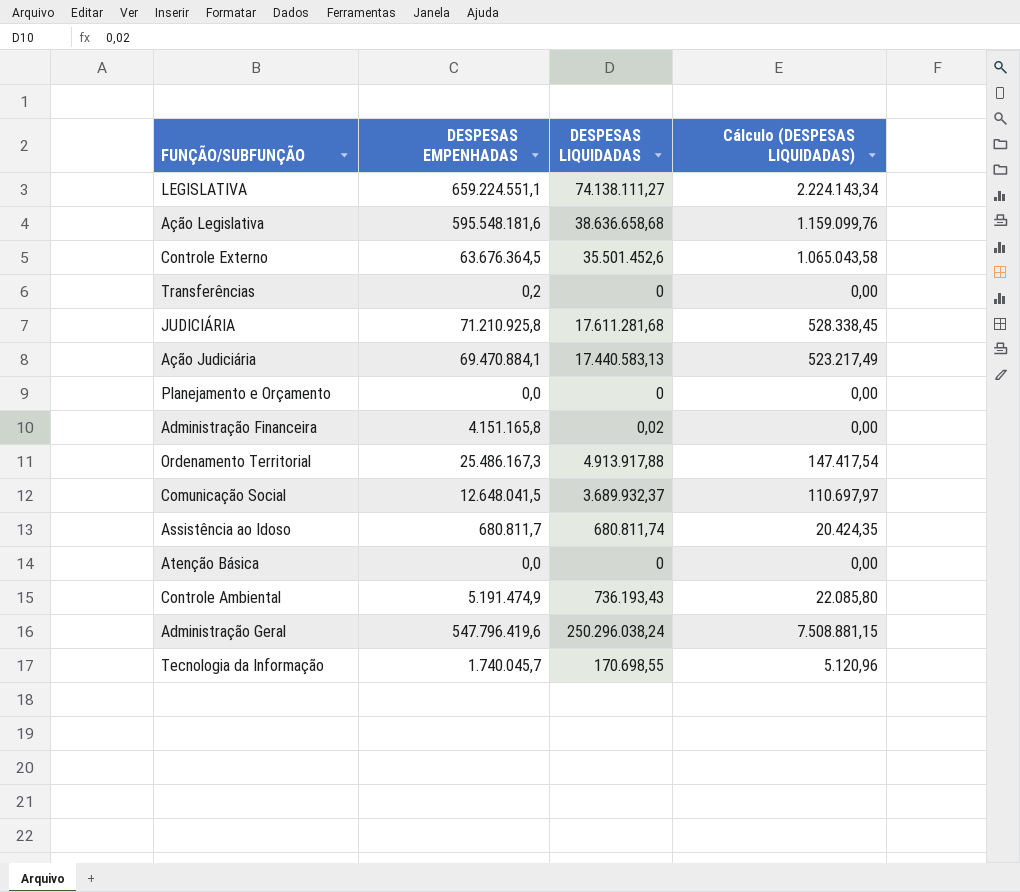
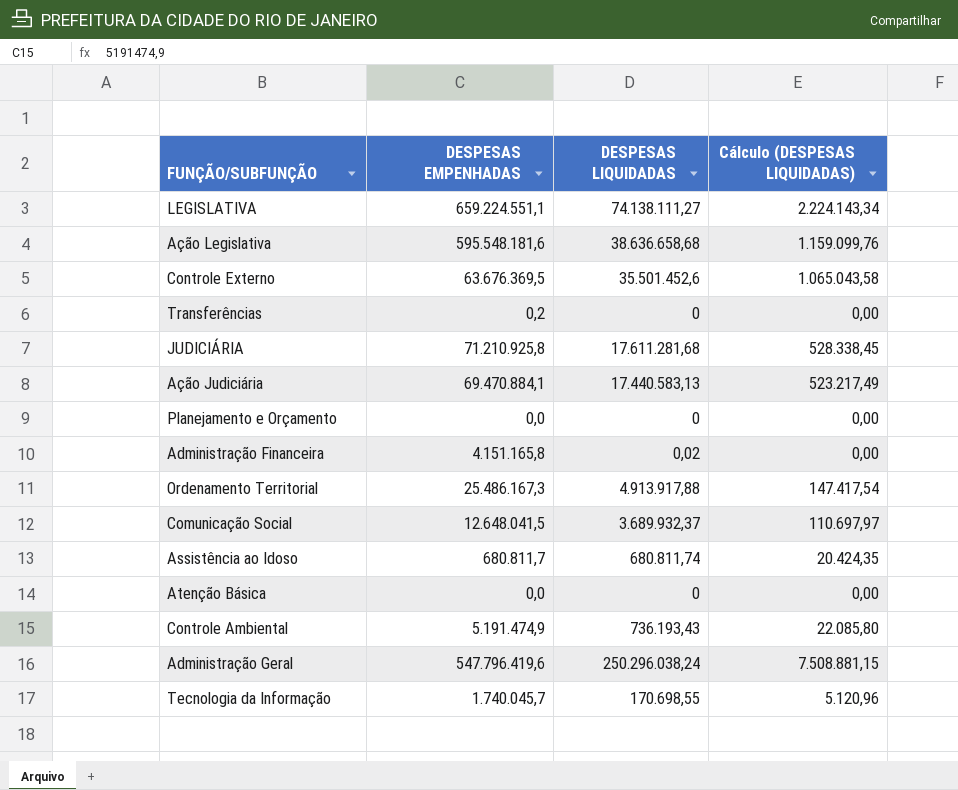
Controle Externo | DESPESAS EMPENHADAS: 63.676.364,5 -> 63.676.369,5

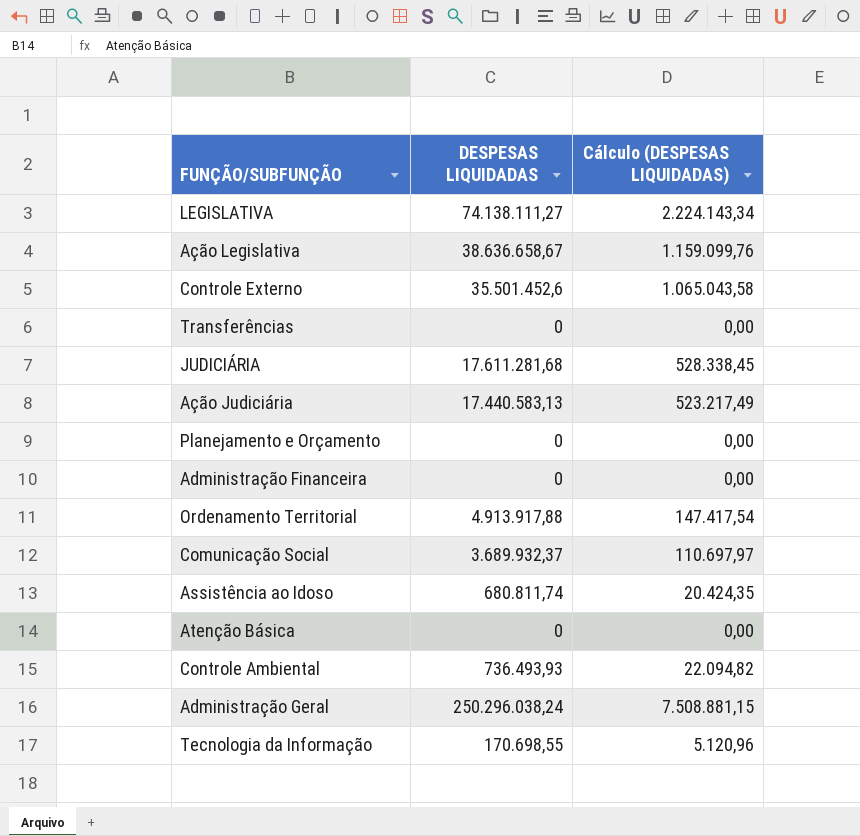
column DESPESAS EMPENHADAS | position: 2 -> none
Ação Legislativa | DESPESAS LIQUIDADAS: 38.636.658,68 -> 38.636.658,67
Administração Financeira | DESPESAS LIQUIDADAS: 0,02 -> 0
Controle Ambiental | DESPESAS LIQUIDADAS: 736.193,43 -> 736.493,93
Controle Ambiental | Cálculo (DESPESAS LIQUIDADAS): 22.085,80 -> 22.094,82

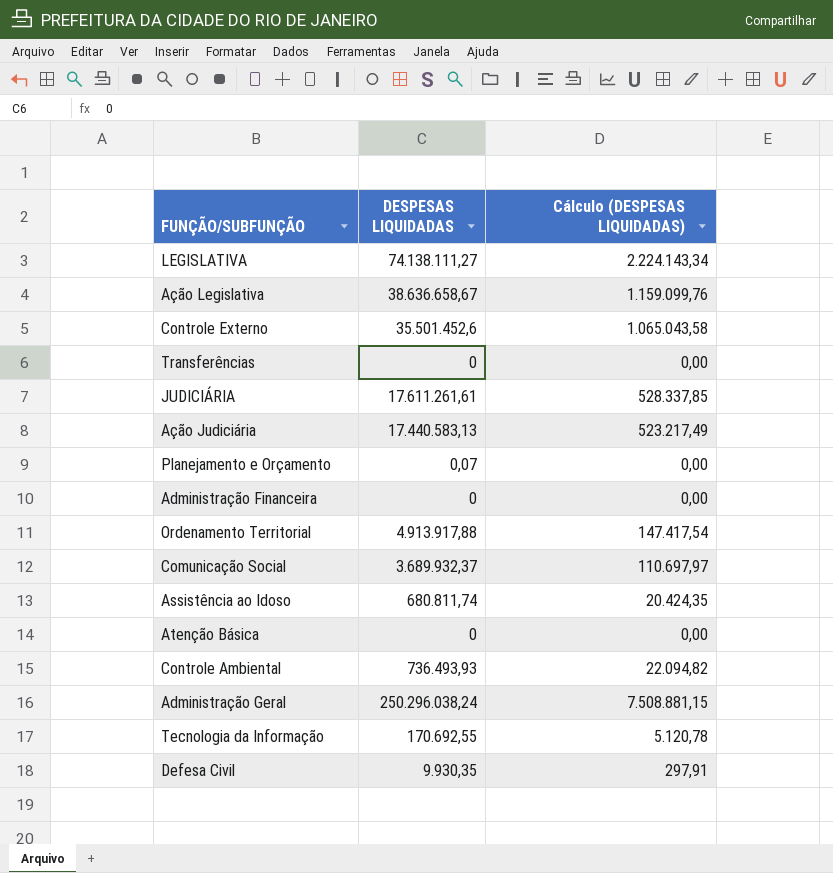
JUDICIÁRIA | DESPESAS LIQUIDADAS: 17.611.281,68 -> 17.611.261,61
JUDICIÁRIA | Cálculo (DESPESAS LIQUIDADAS): 528.338,45 -> 528.337,85
Planejamento e Orçamento | DESPESAS LIQUIDADAS: 0 -> 0,07
Tecnologia da Informação | DESPESAS LIQUIDADAS: 170.698,55 -> 170.692,55
Tecnologia da Informação | Cálculo (DESPESAS LIQUIDADAS): 5.120,96 -> 5.120,78
row Defesa Civil: none -> 9.930,35 | 297,91

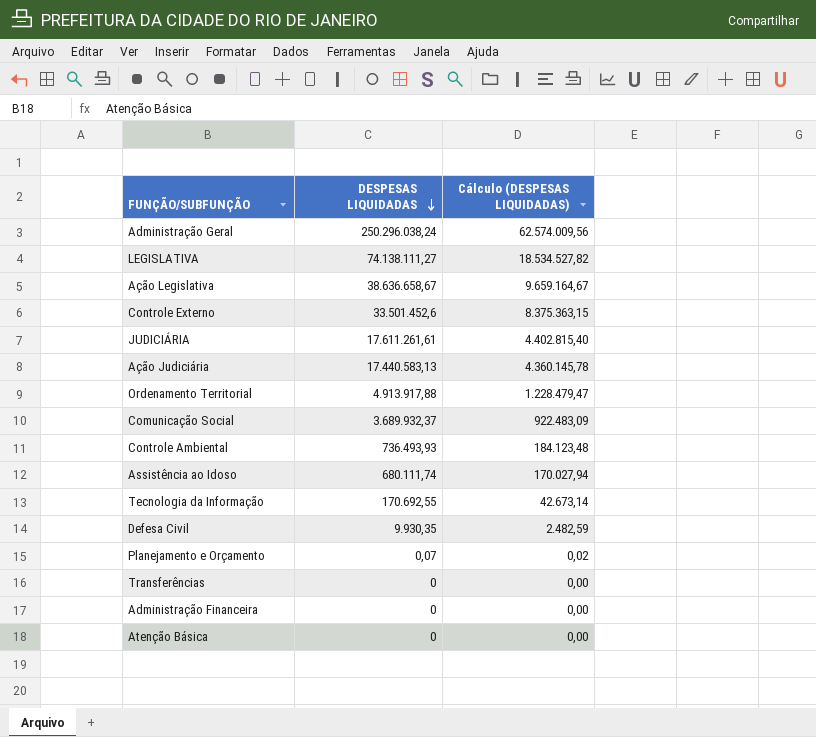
row order: none -> DESPESAS LIQUIDADAS descending
column Cálculo (DESPESAS LIQUIDADAS) | formula: [DESPESAS LIQUIDADAS] * 0,03 -> [DESPESAS LIQUIDADAS] * 0,25
Controle Externo | DESPESAS LIQUIDADAS: 35.501.452,6 -> 33.501.452,6
Assistência ao Idoso | DESPESAS LIQUIDADAS: 680.811,74 -> 680.111,74

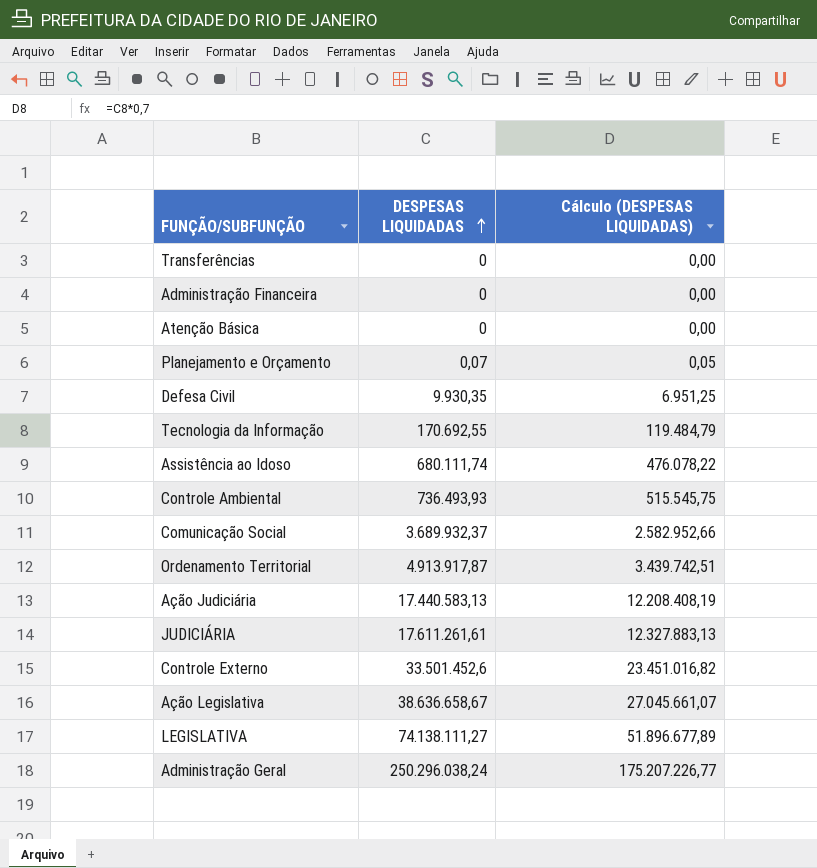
row order: DESPESAS LIQUIDADAS descending -> DESPESAS LIQUIDADAS ascending
column Cálculo (DESPESAS LIQUIDADAS) | formula: [DESPESAS LIQUIDADAS] * 0,25 -> [DESPESAS LIQUIDADAS] * 0,7
Ordenamento Territorial | DESPESAS LIQUIDADAS: 4.913.917,88 -> 4.913.917,87

